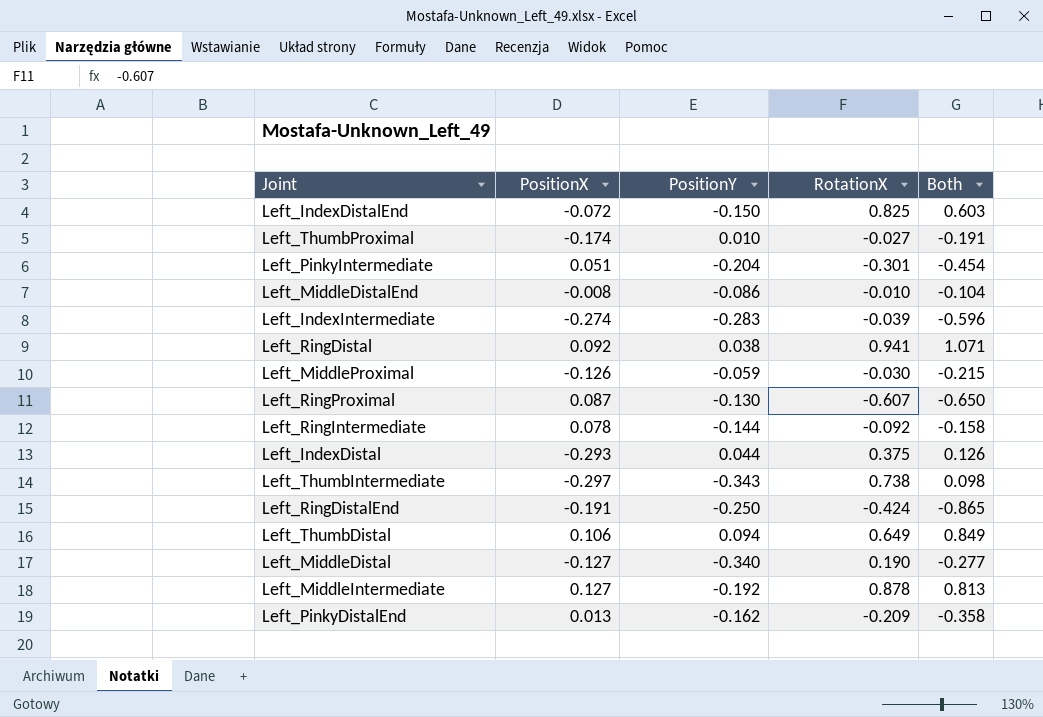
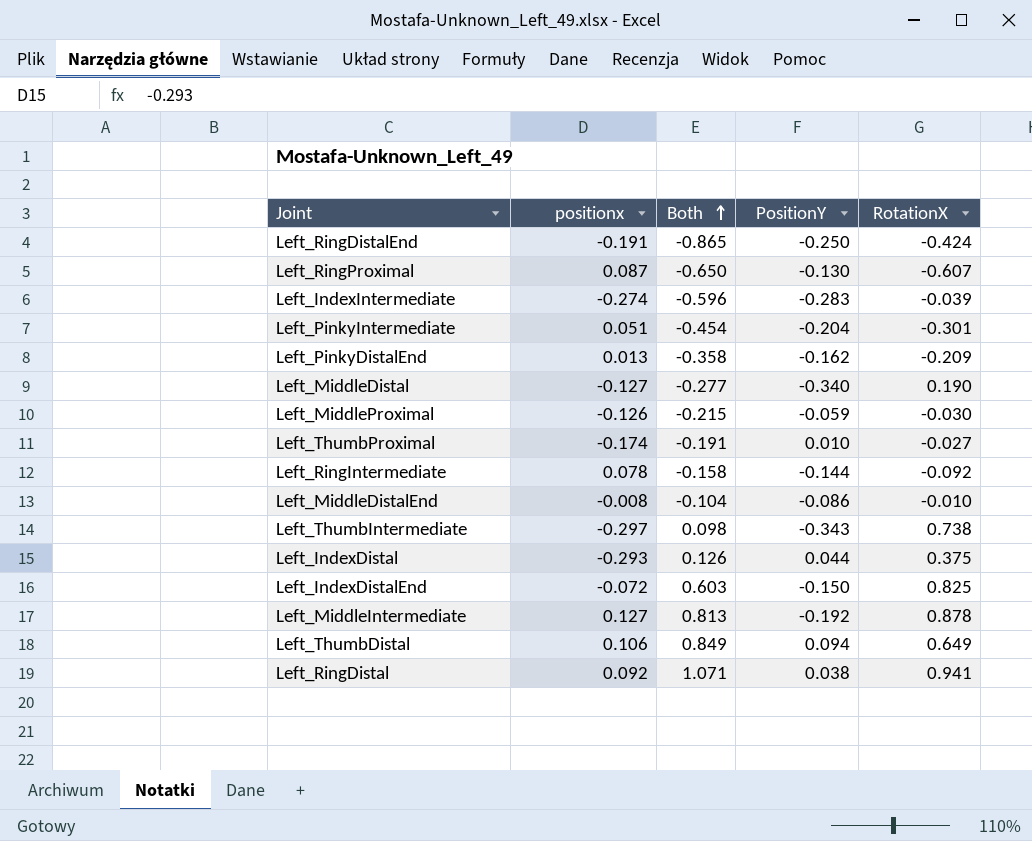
row order: none -> Both ascending
column name: PositionX -> positionx
column Both | position: 5 -> 3

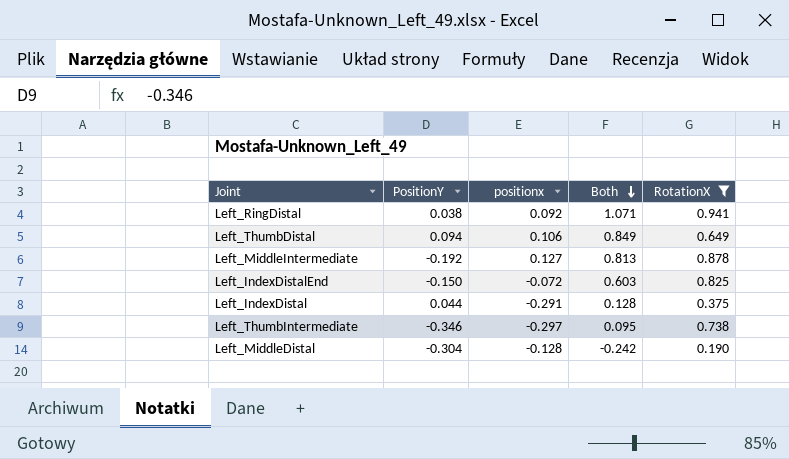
filter: none -> RotationX >= 0.190
row order: Both ascending -> Both descending
column PositionY | position: 4 -> 2
Left_IndexDistal | positionx: -0.293 -> -0.291
Left_IndexDistal | Both: 0.126 -> 0.128
Left_ThumbIntermediate | PositionY: -0.343 -> -0.346
Left_ThumbIntermediate | Both: 0.098 -> 0.095
Left_MiddleDistal | PositionY: -0.340 -> -0.304
Left_MiddleDistal | positionx: -0.127 -> -0.128
Left_MiddleDistal | Both: -0.277 -> -0.242

